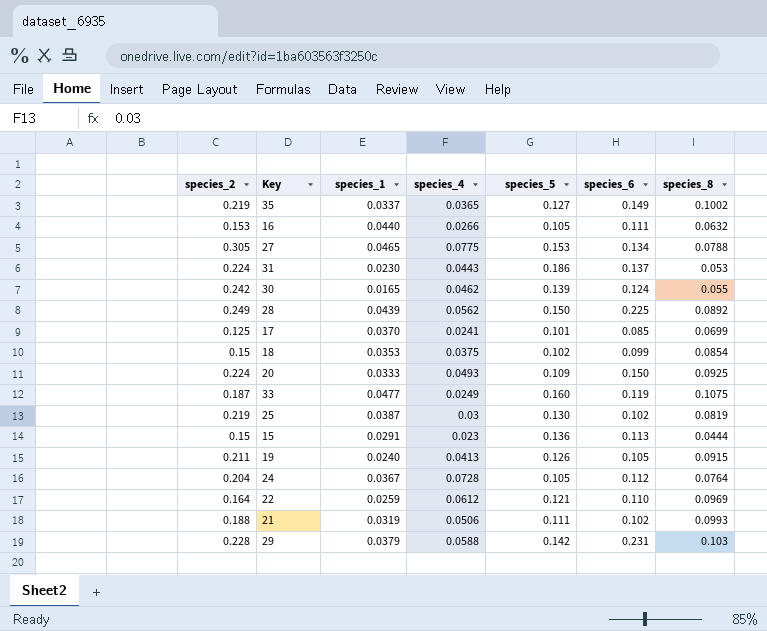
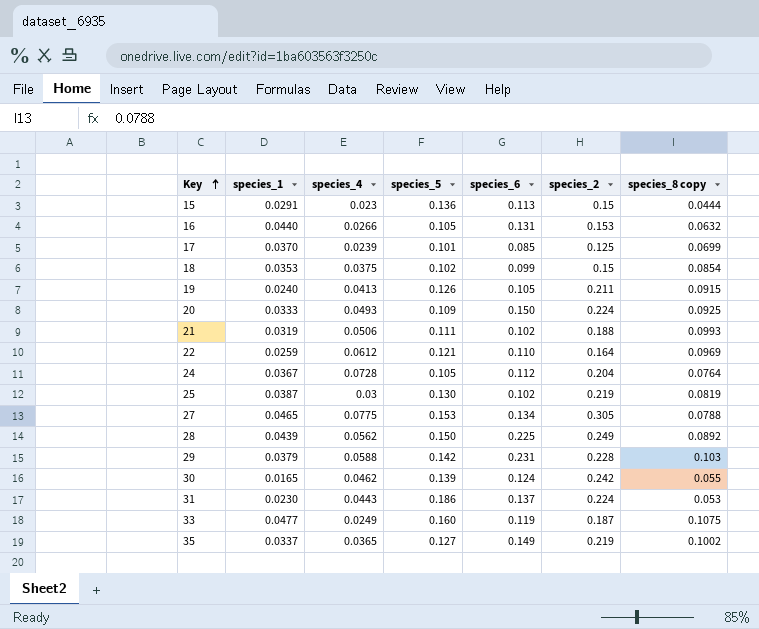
row order: none -> Key ascending
column species_2 | position: 1 -> 6
column name: species_8 -> species_8 copy
16 | species_6: 0.111 -> 0.131
17 | species_4: 0.0241 -> 0.0239

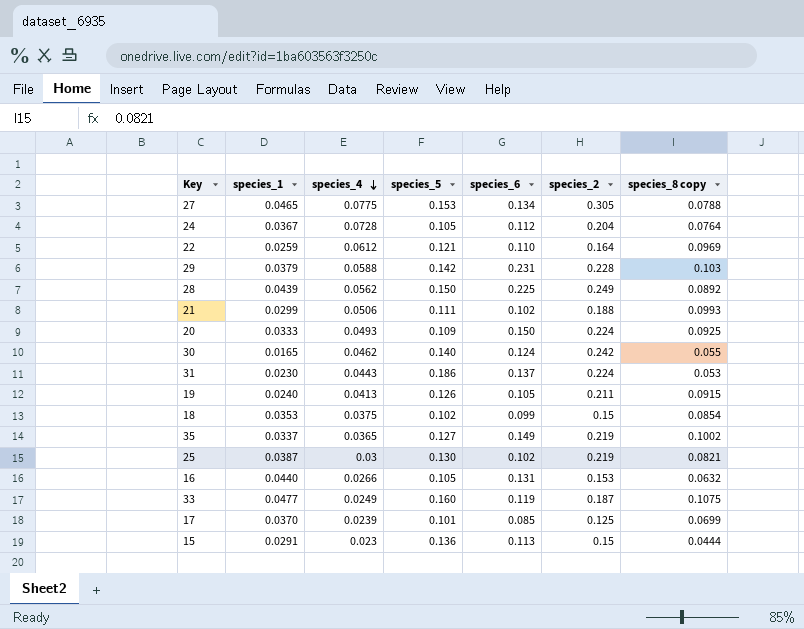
row order: Key ascending -> species_4 descending
21 | species_1: 0.0319 -> 0.0299
30 | species_5: 0.139 -> 0.140
25 | species_8 copy: 0.0819 -> 0.0821

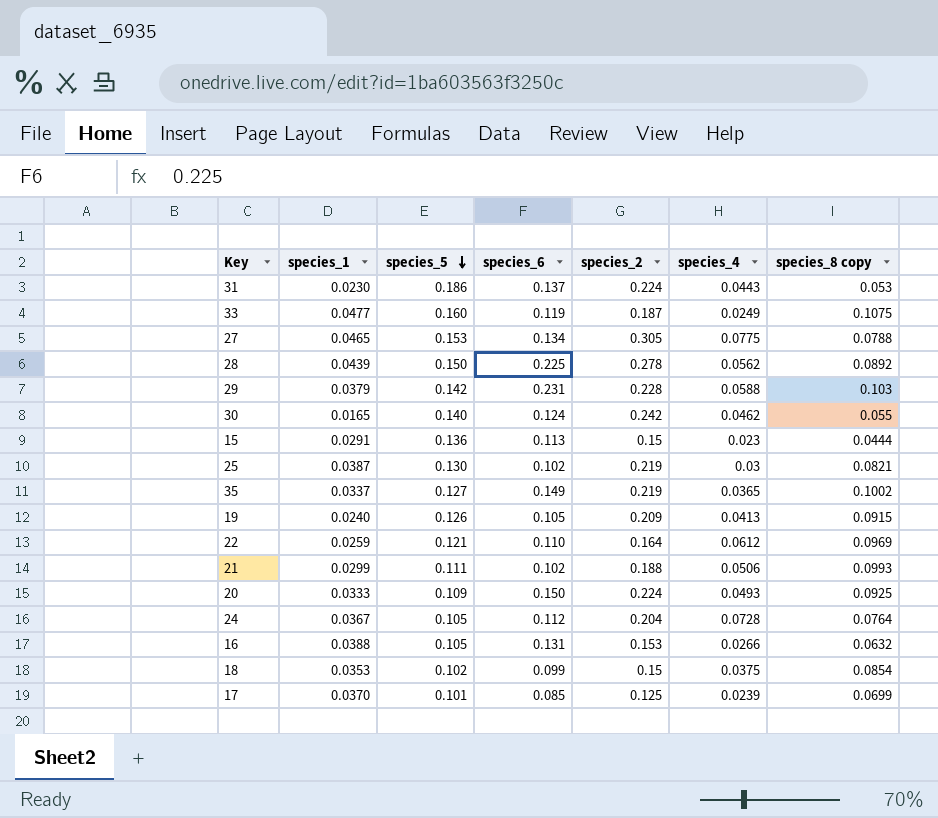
row order: species_4 descending -> species_5 descending
column species_4 | position: 3 -> 6
28 | species_2: 0.249 -> 0.278
19 | species_2: 0.211 -> 0.209
16 | species_1: 0.0440 -> 0.0388

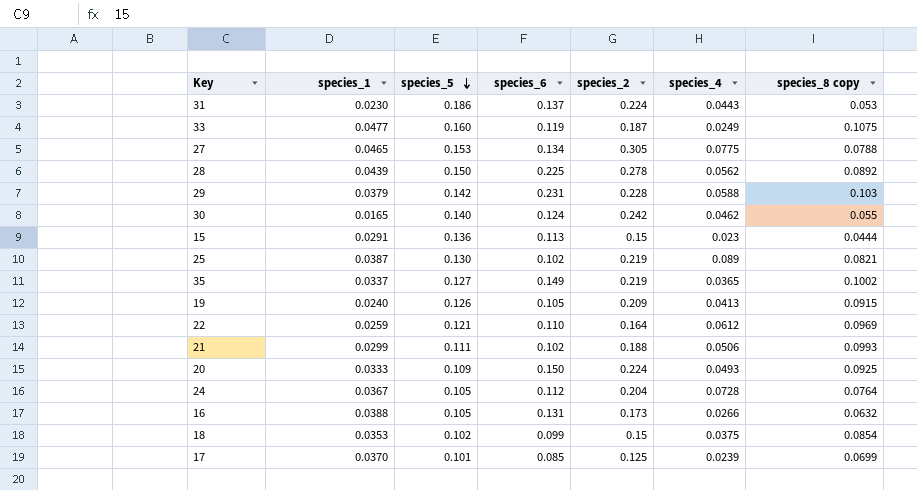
25 | species_4: 0.03 -> 0.089
16 | species_2: 0.153 -> 0.173

